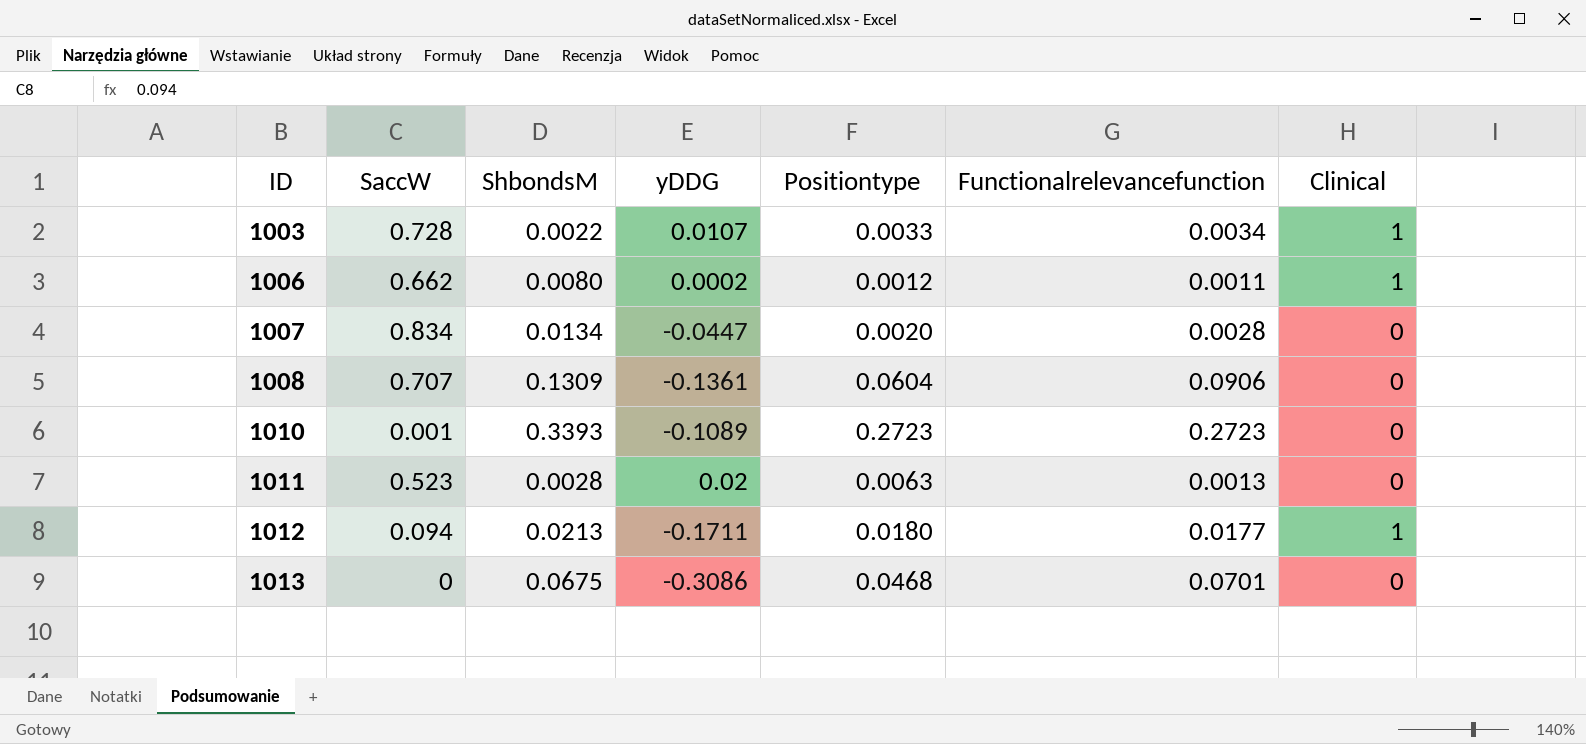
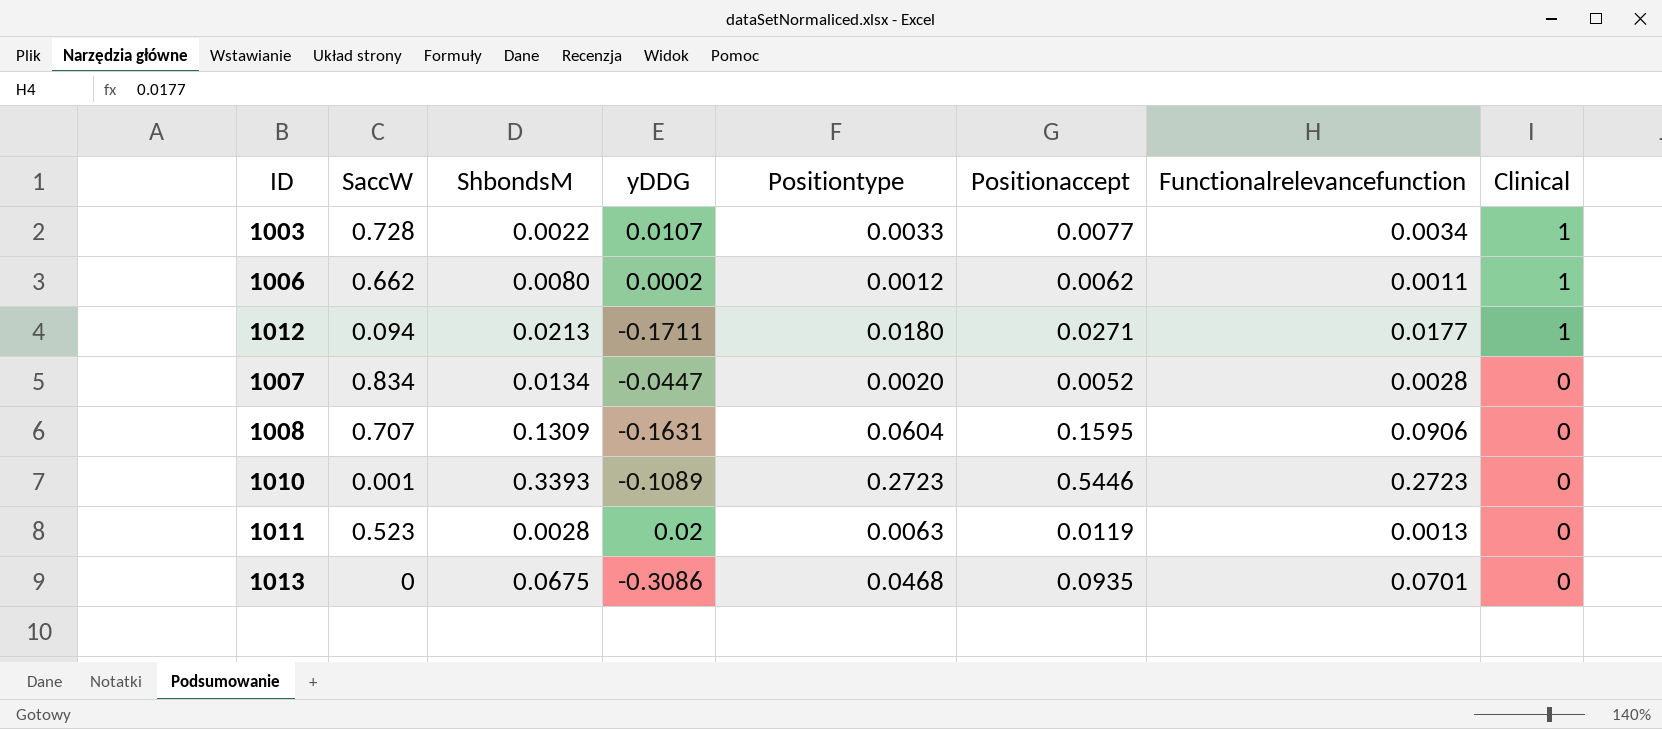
row order: ID ascending -> Clinical descending
column Positionaccept | position: none -> 6
1008 | yDDG: -0.1361 -> -0.1631

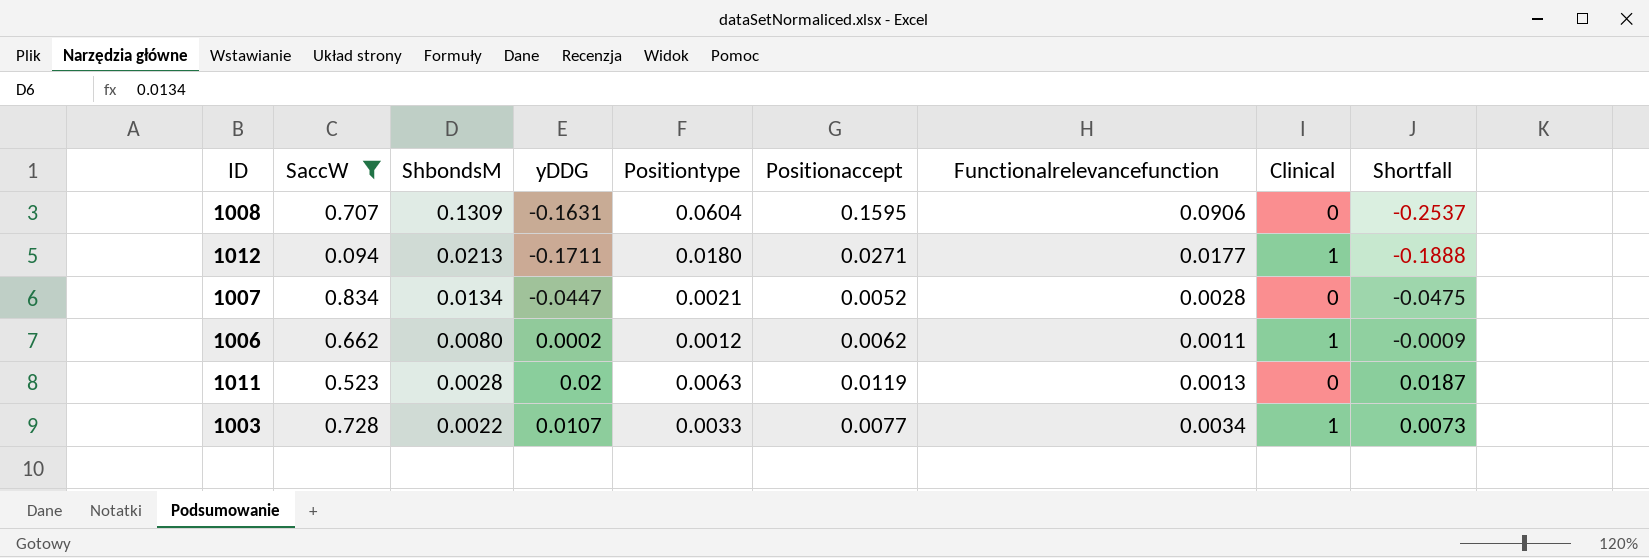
filter: none -> SaccW >= 0.094
row order: Clinical descending -> ShbondsM descending
column Shortfall | formula: none -> [yDDG] - [Functionalrelevancefunction]
1007 | Positiontype: 0.0020 -> 0.0021

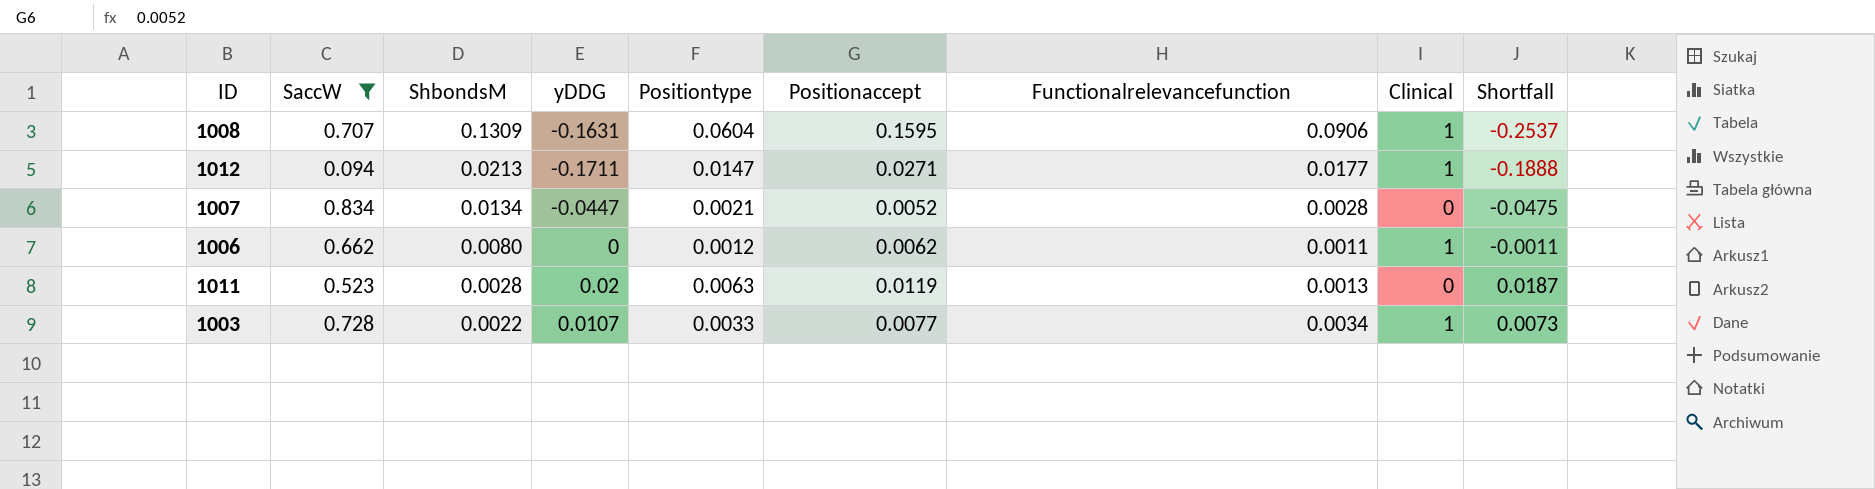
1008 | Clinical: 0 -> 1
1012 | Positiontype: 0.0180 -> 0.0147
1006 | yDDG: 0.0002 -> 0
1006 | Shortfall: -0.0009 -> -0.0011

